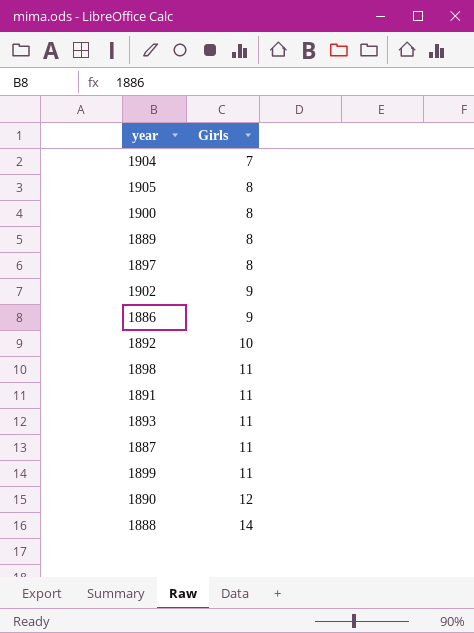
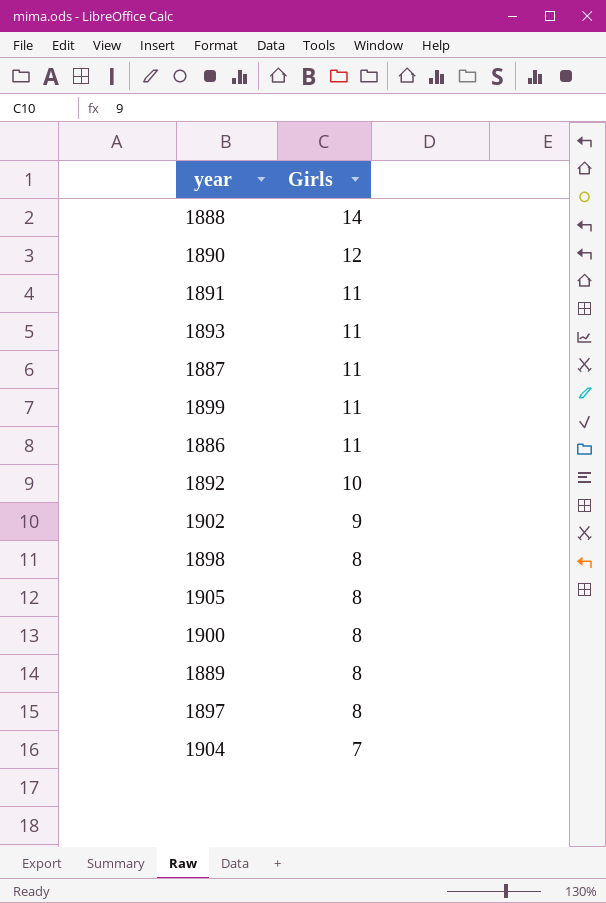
row order: Girls ascending -> Girls descending
1886 | Girls: 9 -> 11
1898 | Girls: 11 -> 8

